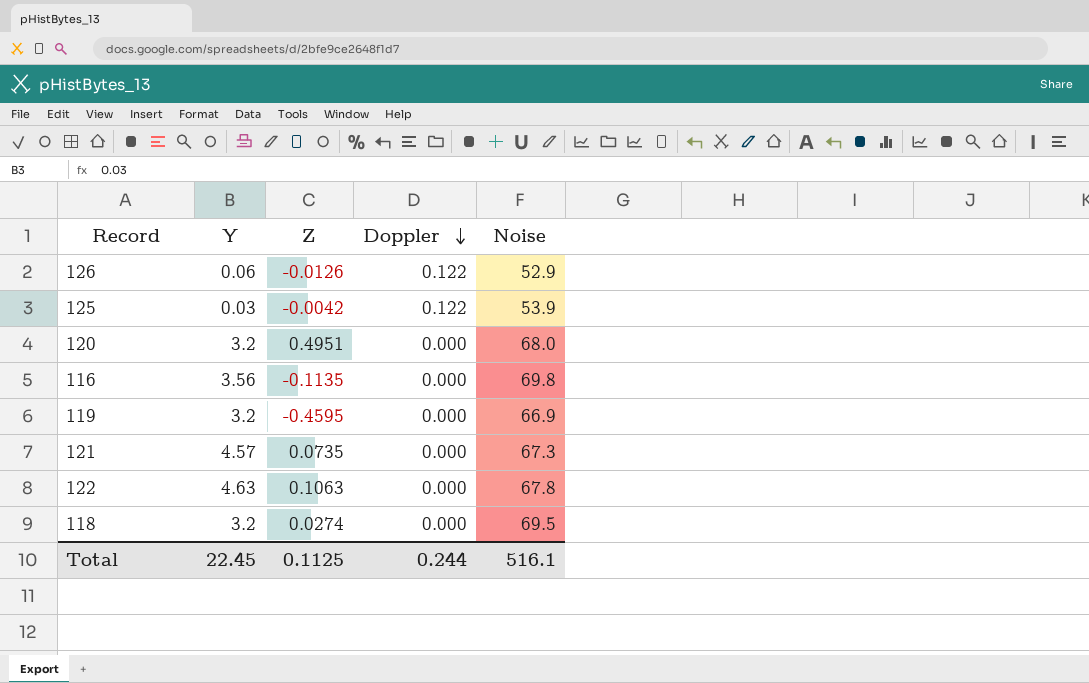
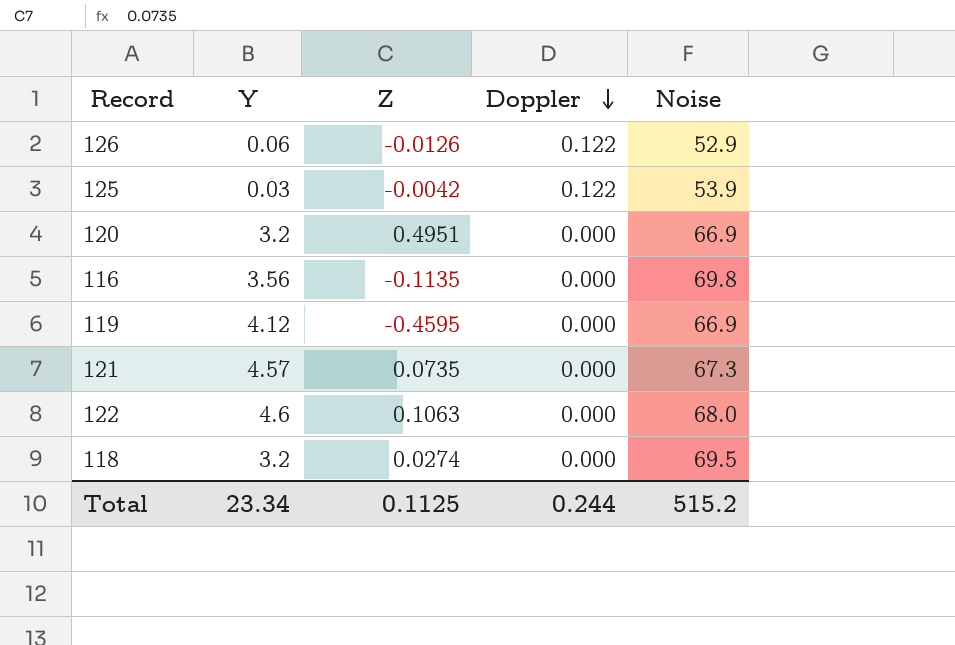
120 | Noise: 68.0 -> 66.9
119 | Y: 3.2 -> 4.12
122 | Y: 4.63 -> 4.6
122 | Noise: 67.8 -> 68.0
Total | Y: 22.45 -> 23.34
Total | Noise: 516.1 -> 515.2

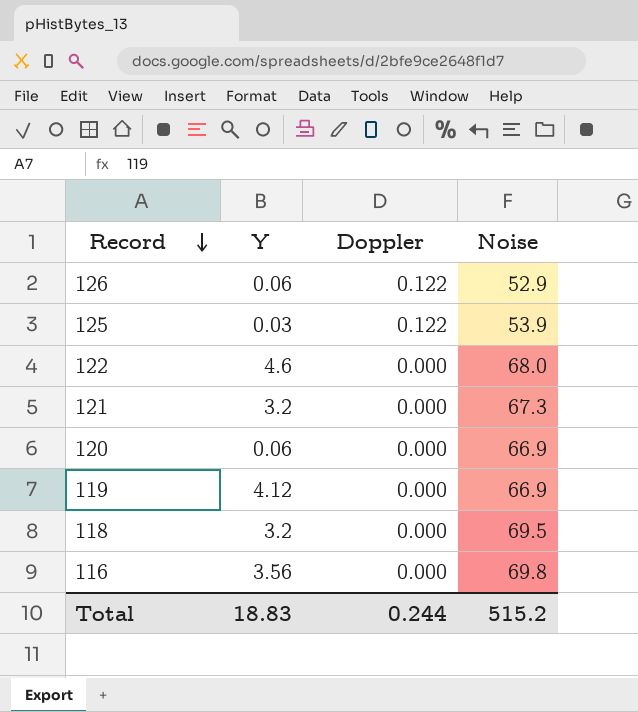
row order: Doppler descending -> Record descending
column Z | position: 3 -> none
121 | Y: 4.57 -> 3.2
120 | Y: 3.2 -> 0.06
Total | Y: 23.34 -> 18.83

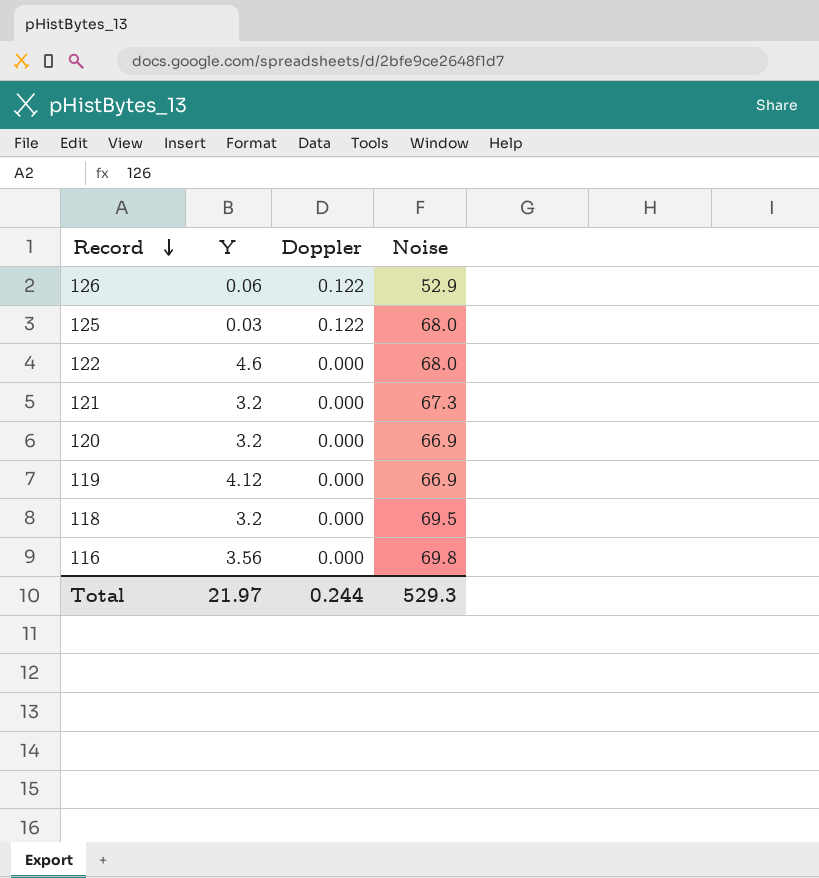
125 | Noise: 53.9 -> 68.0
120 | Y: 0.06 -> 3.2
Total | Y: 18.83 -> 21.97
Total | Noise: 515.2 -> 529.3

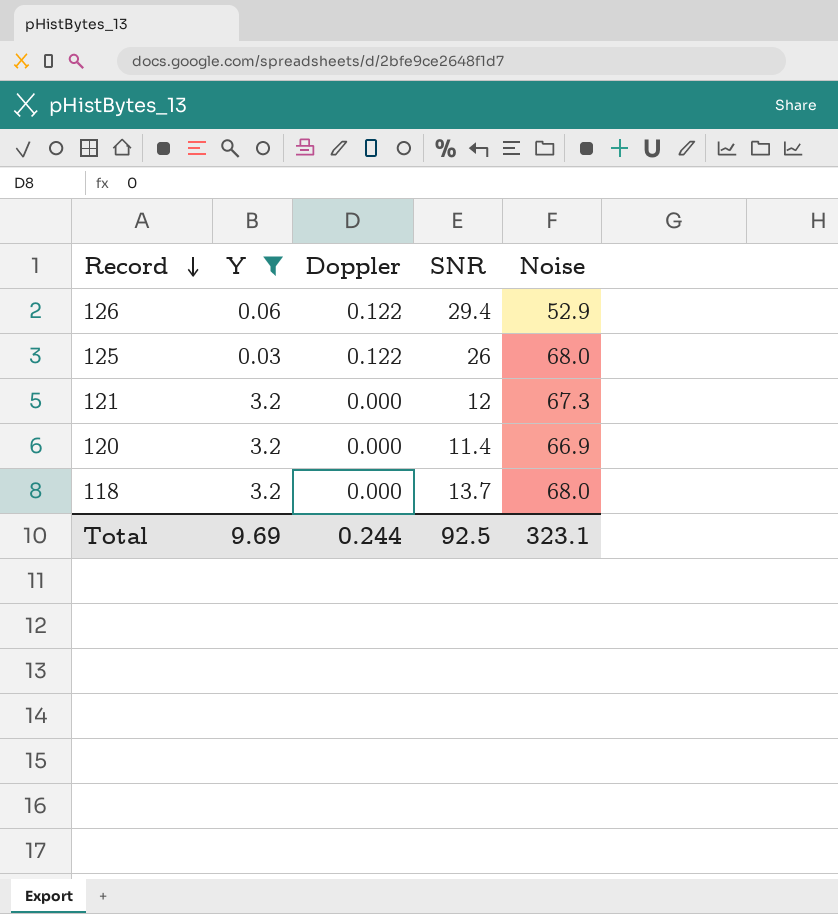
filter: none -> Y <= 3.2
column SNR | position: none -> 4
118 | Noise: 69.5 -> 68.0
Total | Y: 21.97 -> 9.69
Total | Noise: 529.3 -> 323.1

